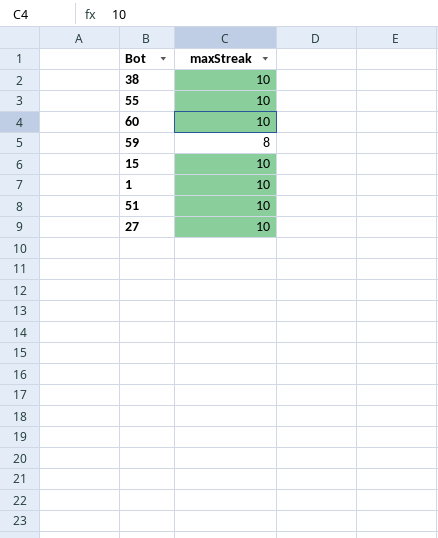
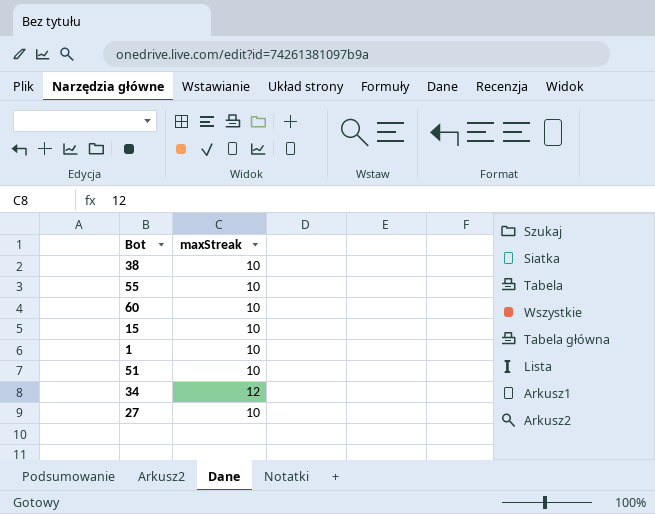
row 59: 8 -> none
row 34: none -> 12

